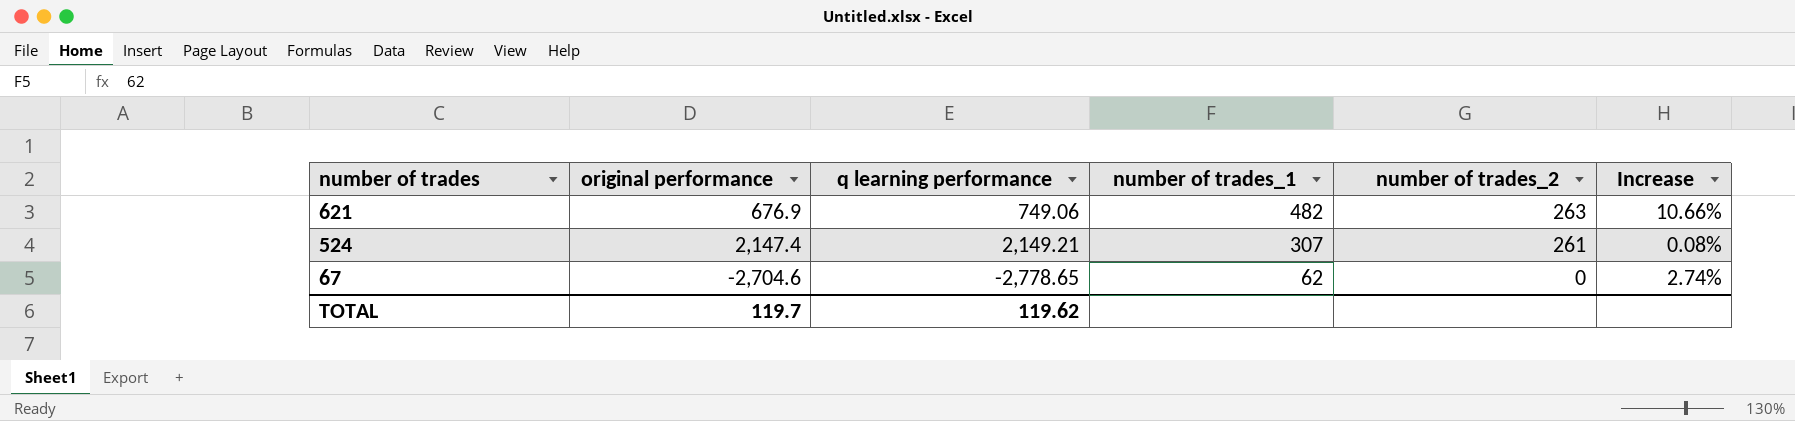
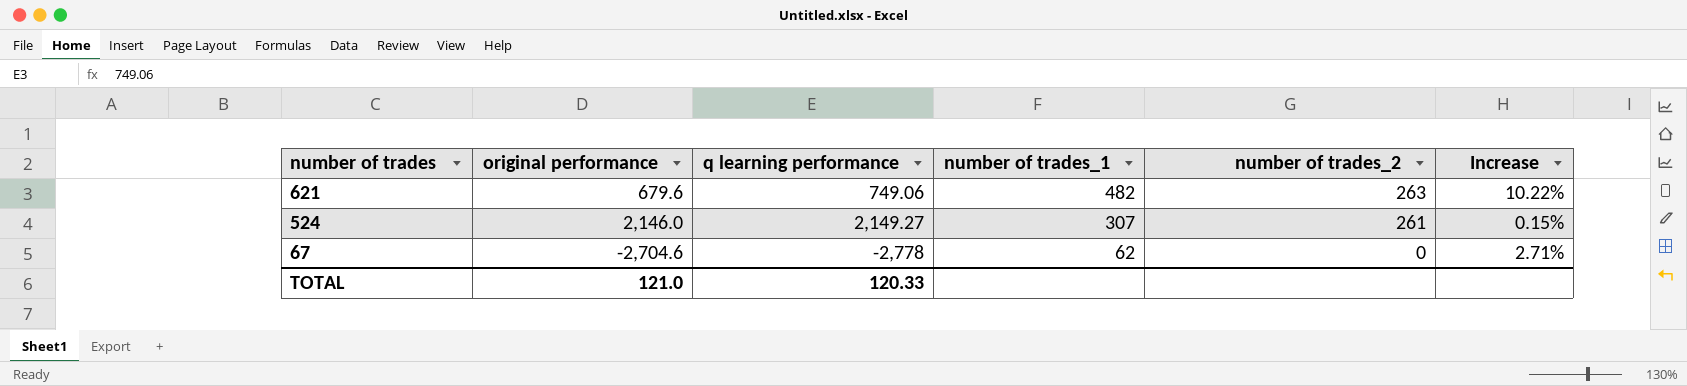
621 | original performance: 676.9 -> 679.6
621 | Increase: 10.66% -> 10.22%
524 | original performance: 2,147.4 -> 2,146.0
524 | q learning performance: 2,149.21 -> 2,149.27
524 | Increase: 0.08% -> 0.15%
67 | q learning performance: -2,778.65 -> -2,778
67 | Increase: 2.74% -> 2.71%
TOTAL | original performance: 119.7 -> 121.0
TOTAL | q learning performance: 119.62 -> 120.33

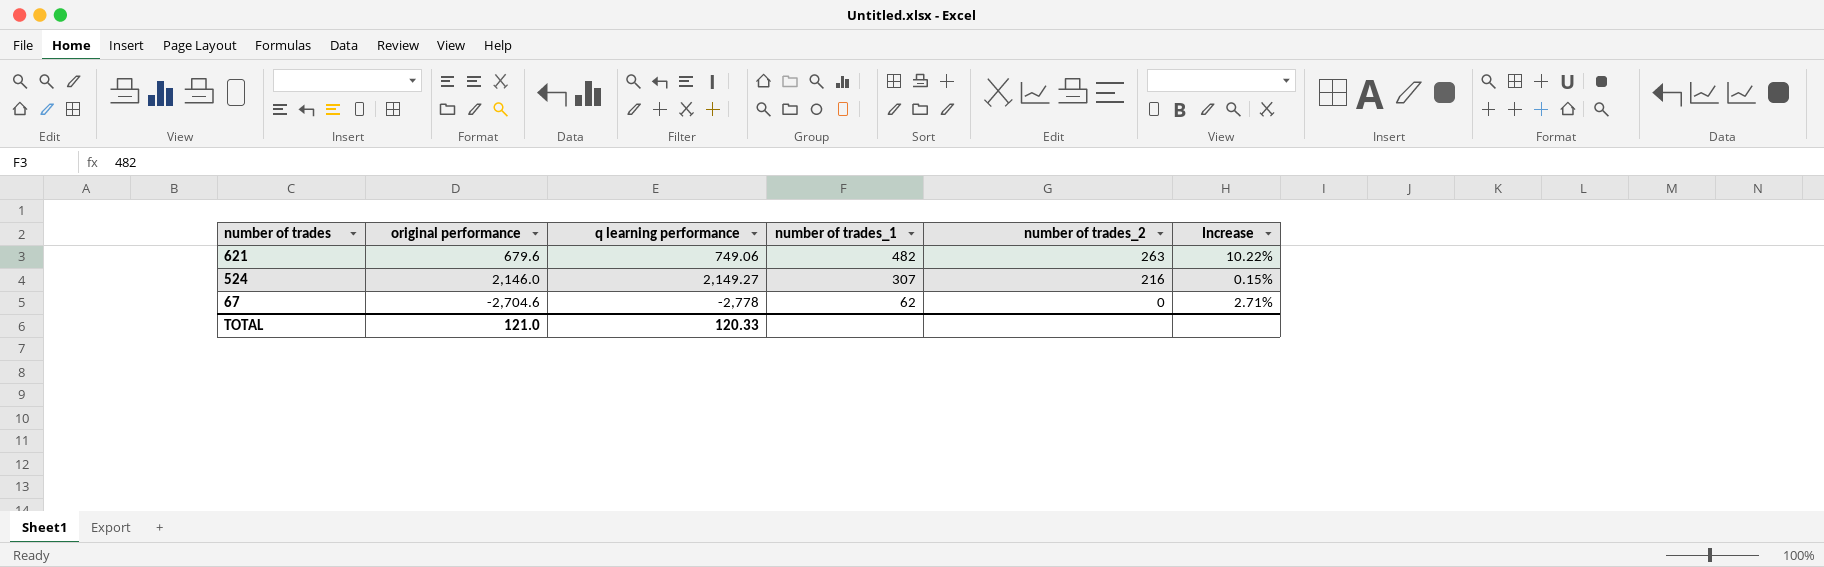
524 | number of trades_2: 261 -> 216

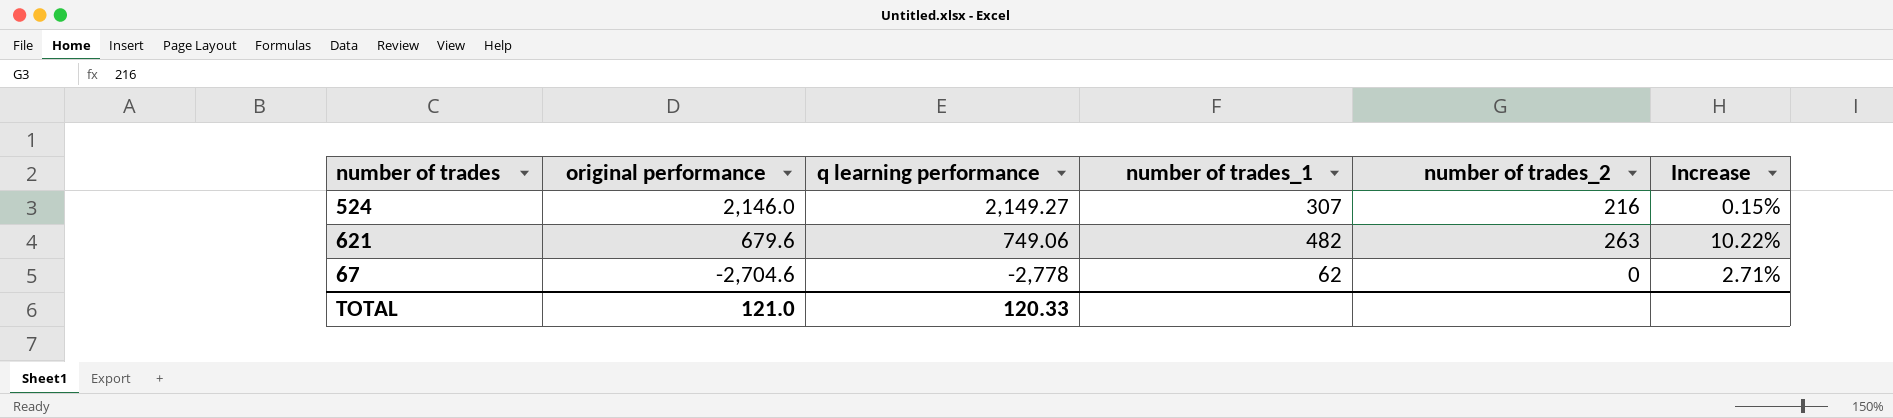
row order: number of trades descending -> original performance descending

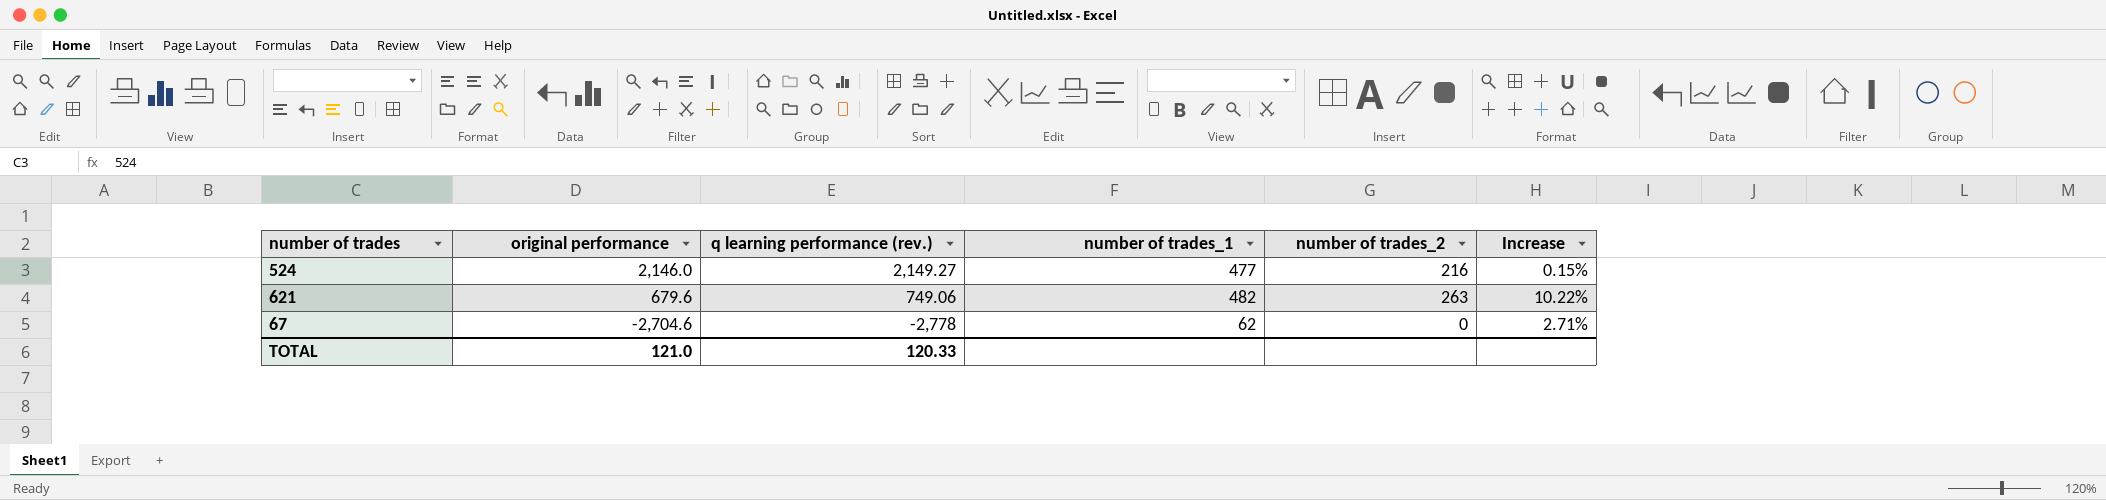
column name: q learning performance -> q learning performance (rev.)
524 | number of trades_1: 307 -> 477

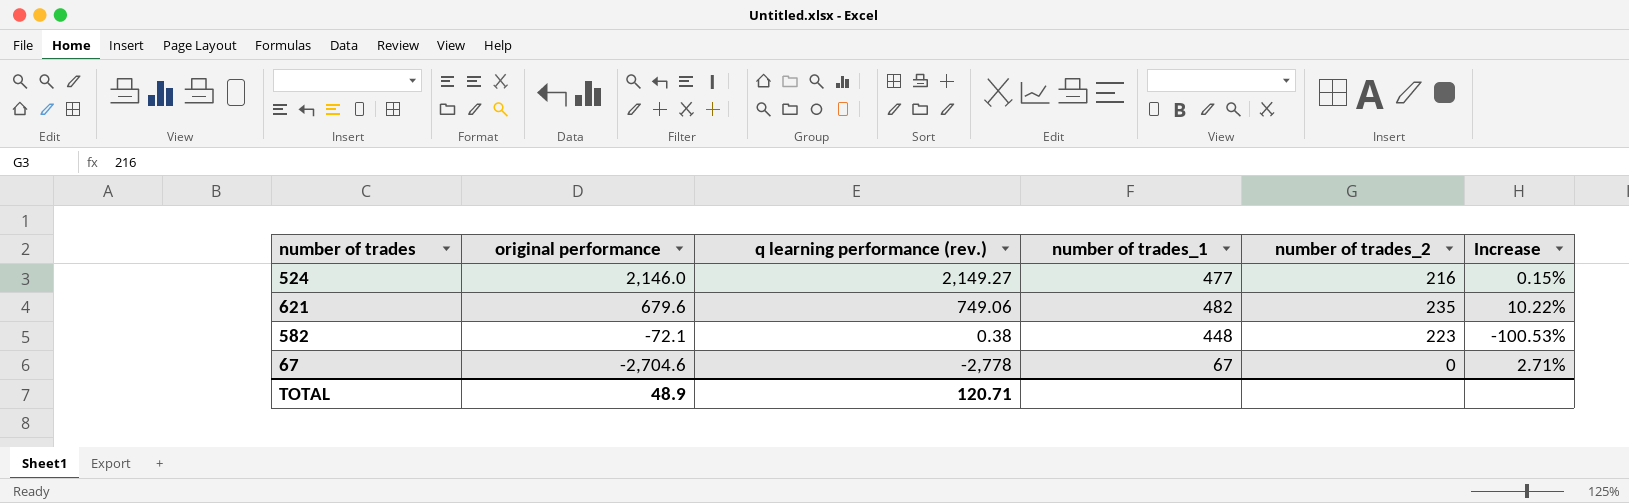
621 | number of trades_2: 263 -> 235
row 582: none -> -72.1 | 0.38 | 448 | 223 | -100.53%
67 | number of trades_1: 62 -> 67
TOTAL | original performance: 121.0 -> 48.9
TOTAL | q learning performance (rev.): 120.33 -> 120.71

